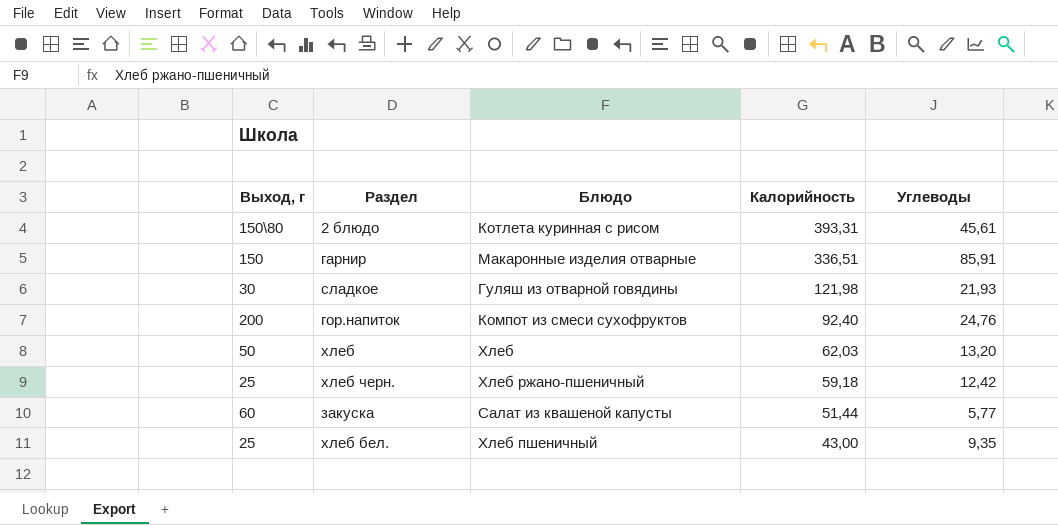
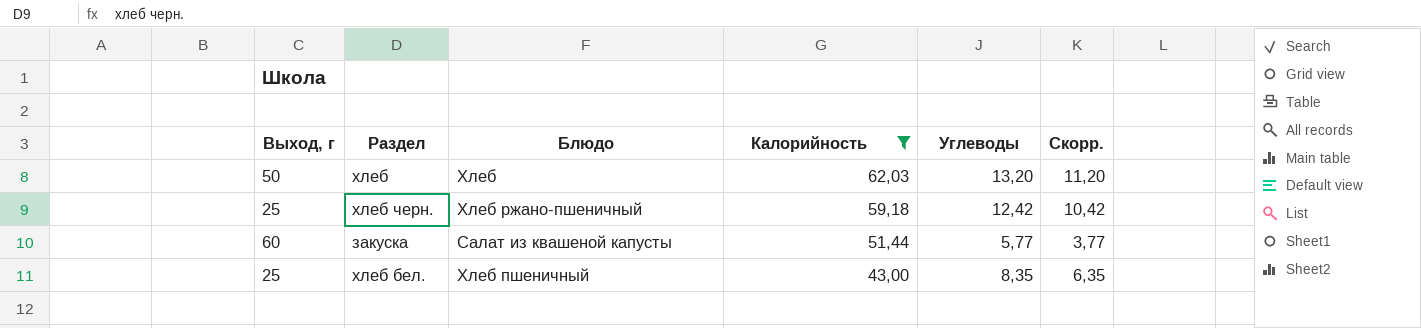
filter: none -> Калорийность <= 62,03
column Скорр. | formula: none -> [Углеводы] - 2
хлеб бел. | Углеводы: 9,35 -> 8,35

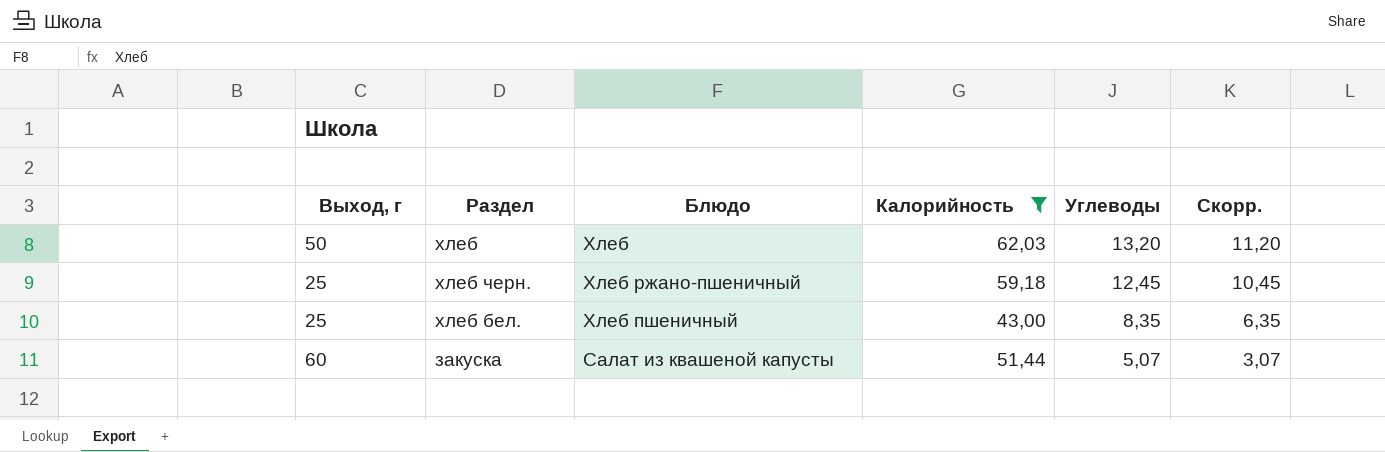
row order: Калорийность descending -> Углеводы descending
хлеб черн. | Углеводы: 12,42 -> 12,45
хлеб черн. | Скорр.: 10,42 -> 10,45
закуска | Углеводы: 5,77 -> 5,07
закуска | Скорр.: 3,77 -> 3,07

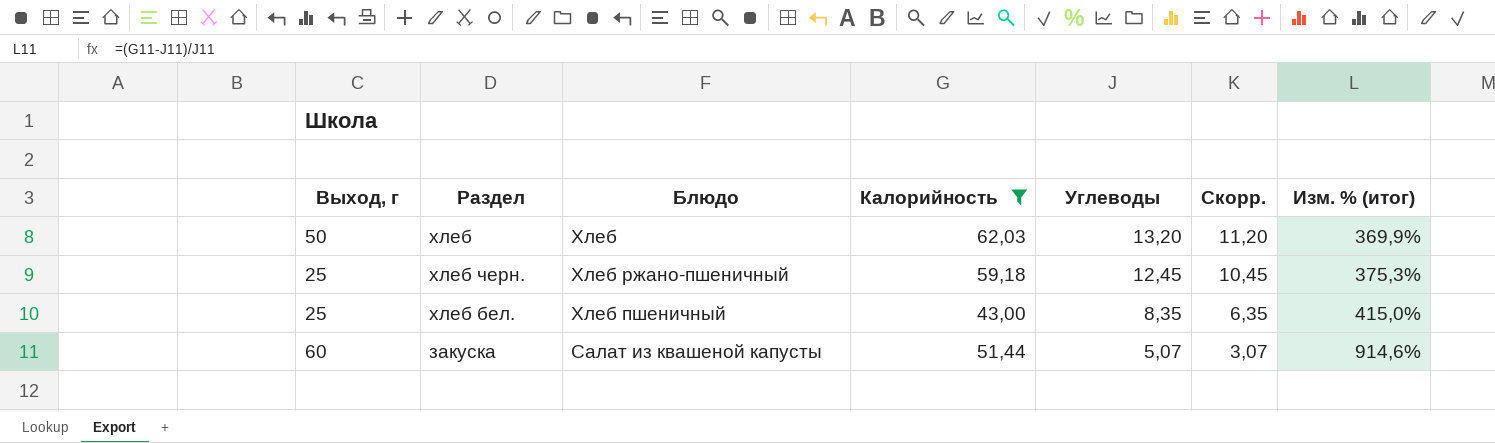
column Изм. % (итог) | formula: none -> ([Калорийность] - [Углеводы]) / [Углеводы]

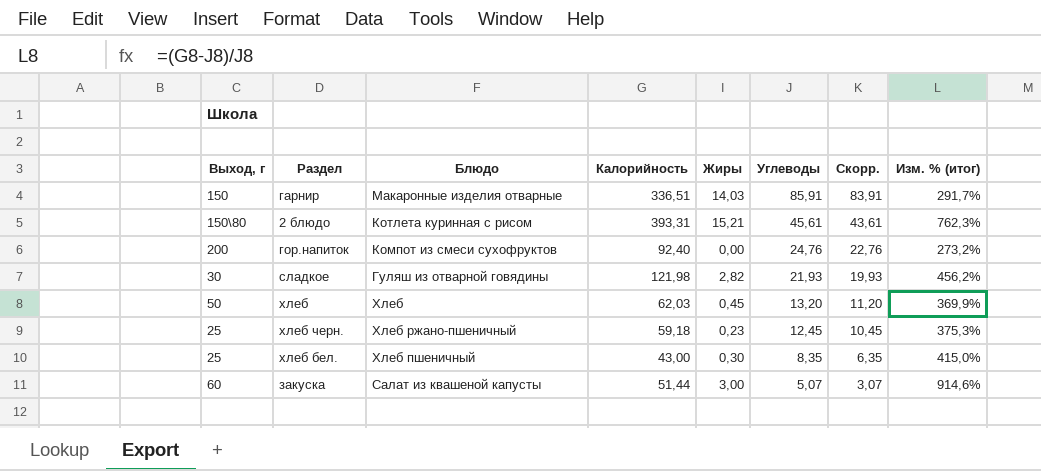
filter: Калорийность <= 62,03 -> none
column Жиры | position: none -> 5

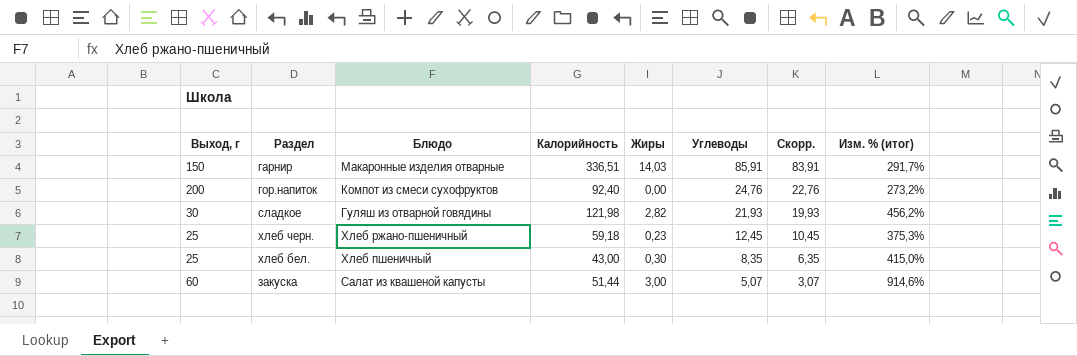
row 2 блюдо: 150\80 | Котлета куринная с рисом | 393,31 | 15,21 | 45,61 | 43,61 | 762,3% -> none
row хлеб: 50 | Хлеб | 62,03 | 0,45 | 13,20 | 11,20 | 369,9% -> none

